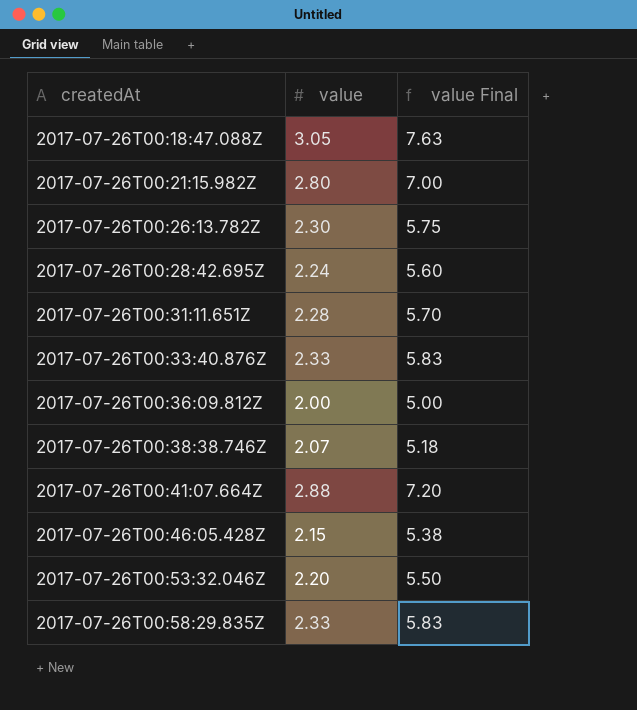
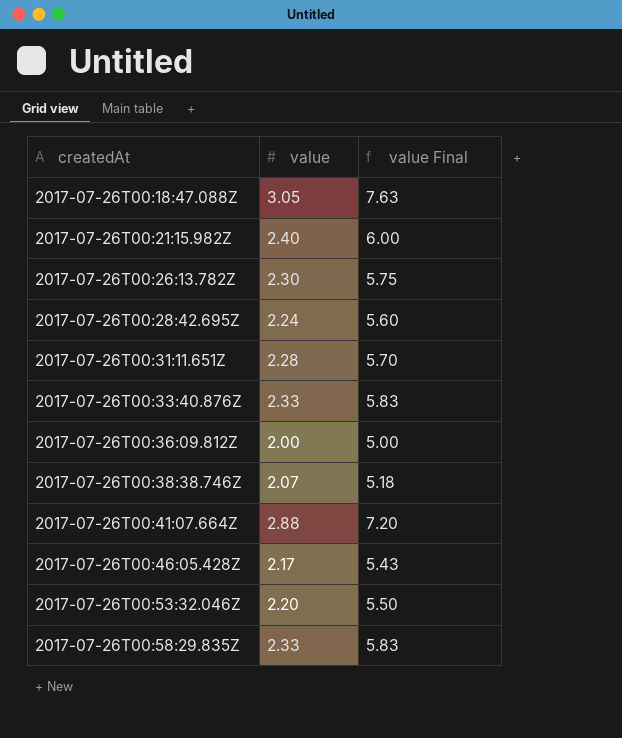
2017-07-26T00:21:15.982Z | value: 2.80 -> 2.40
2017-07-26T00:21:15.982Z | value Final: 7.00 -> 6.00
2017-07-26T00:46:05.428Z | value: 2.15 -> 2.17
2017-07-26T00:46:05.428Z | value Final: 5.38 -> 5.43

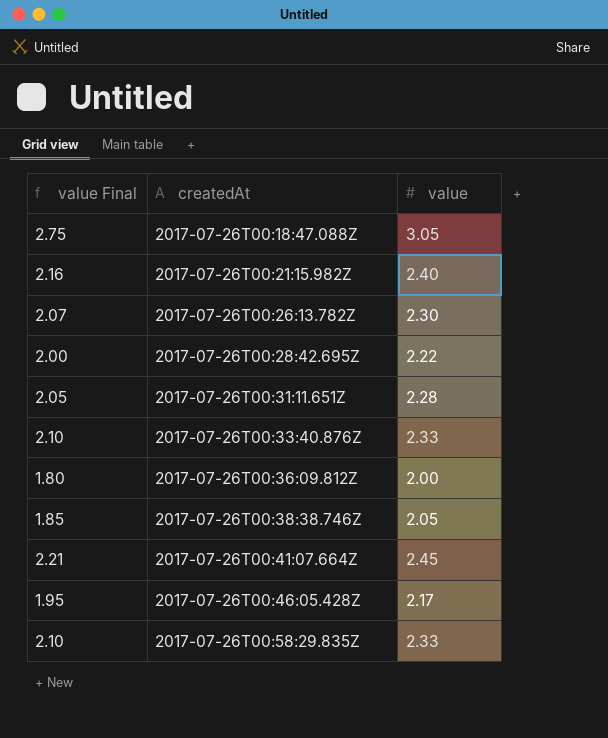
column value Final | formula: [value] * 2.5 -> [value] * 0.9
column value Final | position: 3 -> 1
row 2017-07-26T00:53:32.046Z: 2.20 | 5.50 -> none
2017-07-26T00:28:42.695Z | value: 2.24 -> 2.22
2017-07-26T00:38:38.746Z | value: 2.07 -> 2.05
2017-07-26T00:41:07.664Z | value: 2.88 -> 2.45

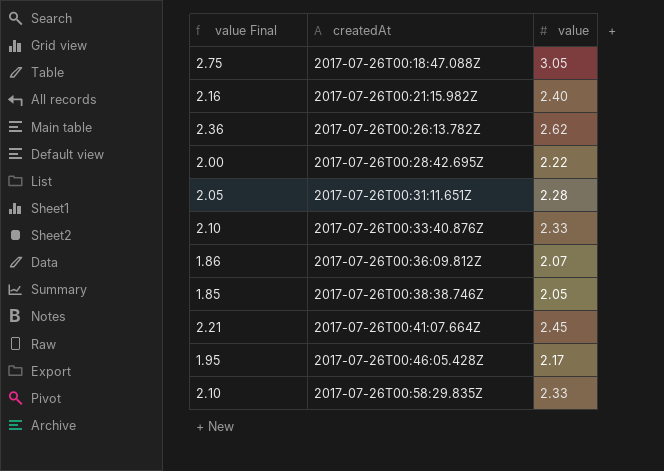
2017-07-26T00:26:13.782Z | value Final: 2.07 -> 2.36
2017-07-26T00:26:13.782Z | value: 2.30 -> 2.62
2017-07-26T00:36:09.812Z | value Final: 1.80 -> 1.86
2017-07-26T00:36:09.812Z | value: 2.00 -> 2.07

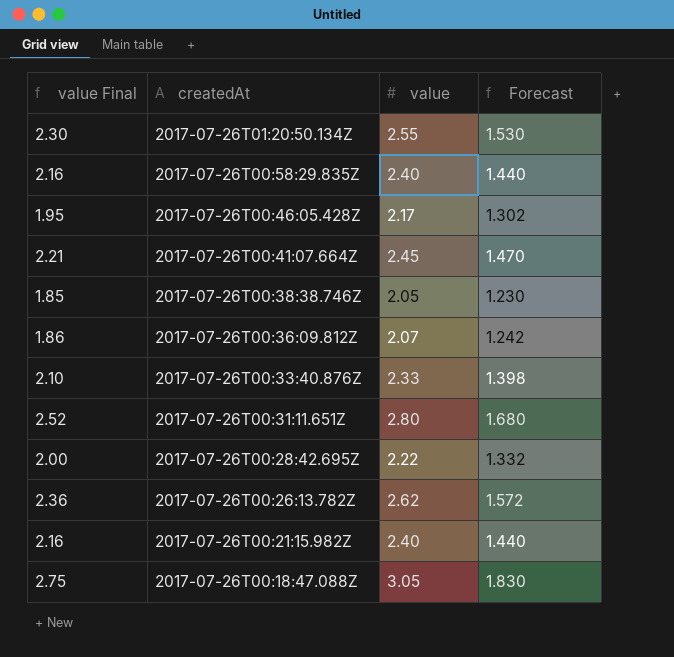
row order: createdAt ascending -> createdAt descending
column Forecast | formula: none -> [value] * 0.6
row 2017-07-26T01:20:50.134Z: none -> 2.30 | 2.55 | 1.530
2017-07-26T00:58:29.835Z | value Final: 2.10 -> 2.16
2017-07-26T00:58:29.835Z | value: 2.33 -> 2.40
2017-07-26T00:31:11.651Z | value Final: 2.05 -> 2.52
2017-07-26T00:31:11.651Z | value: 2.28 -> 2.80

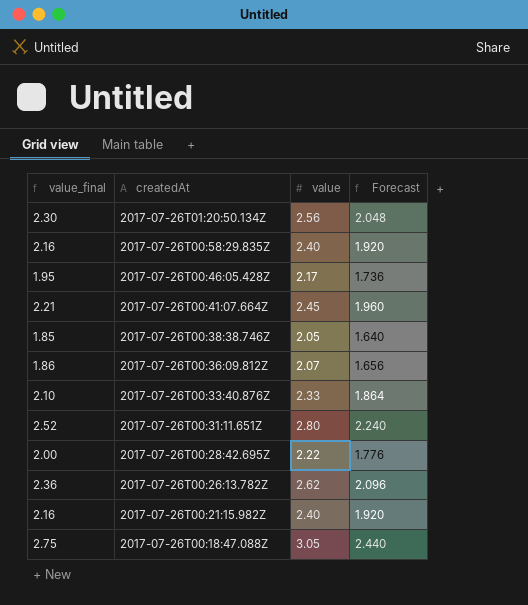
column name: value Final -> value_final
column Forecast | formula: [value] * 0.6 -> [value] * 0.8
2017-07-26T01:20:50.134Z | value: 2.55 -> 2.56

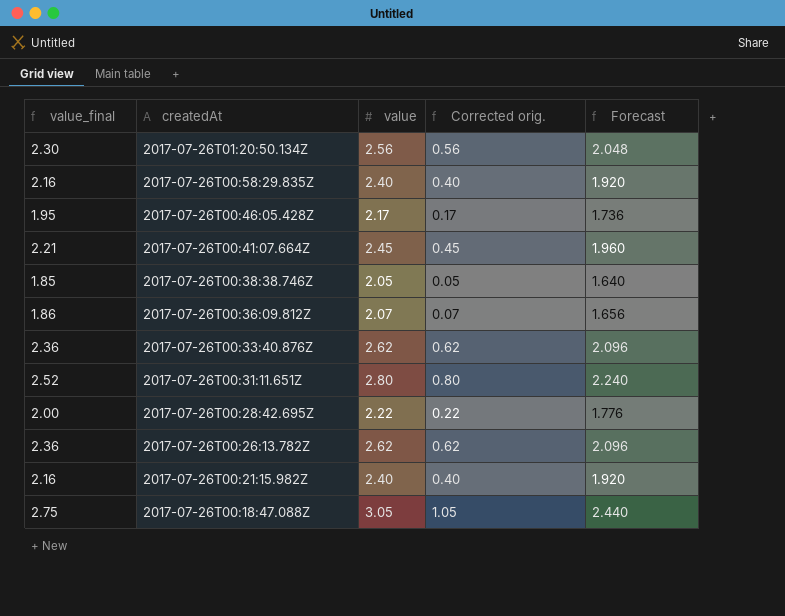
column Corrected orig. | formula: none -> [value] - 2
2017-07-26T00:33:40.876Z | value_final: 2.10 -> 2.36
2017-07-26T00:33:40.876Z | value: 2.33 -> 2.62
2017-07-26T00:33:40.876Z | Forecast: 1.864 -> 2.096

